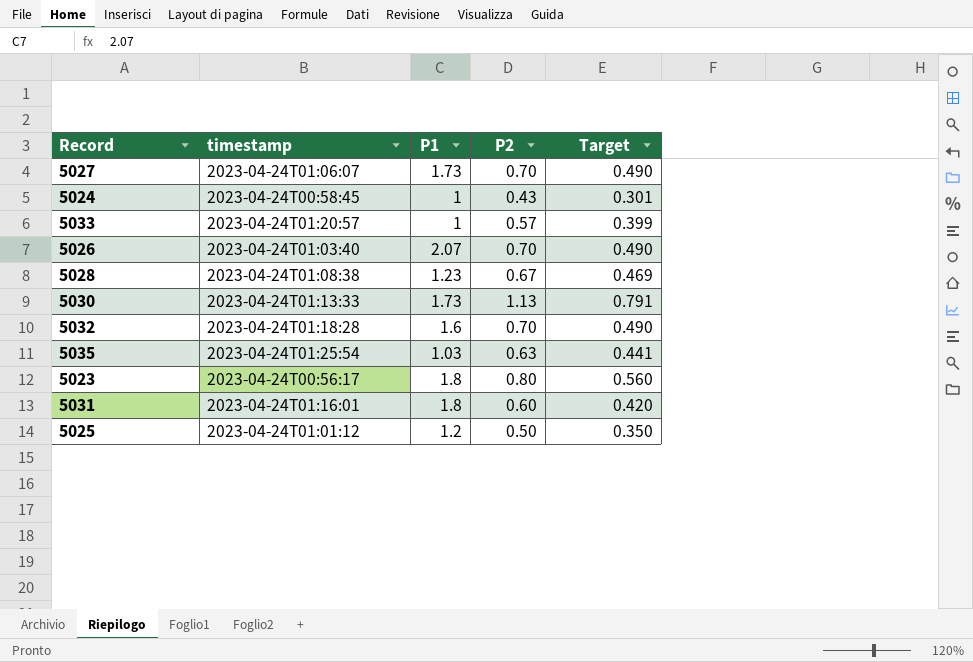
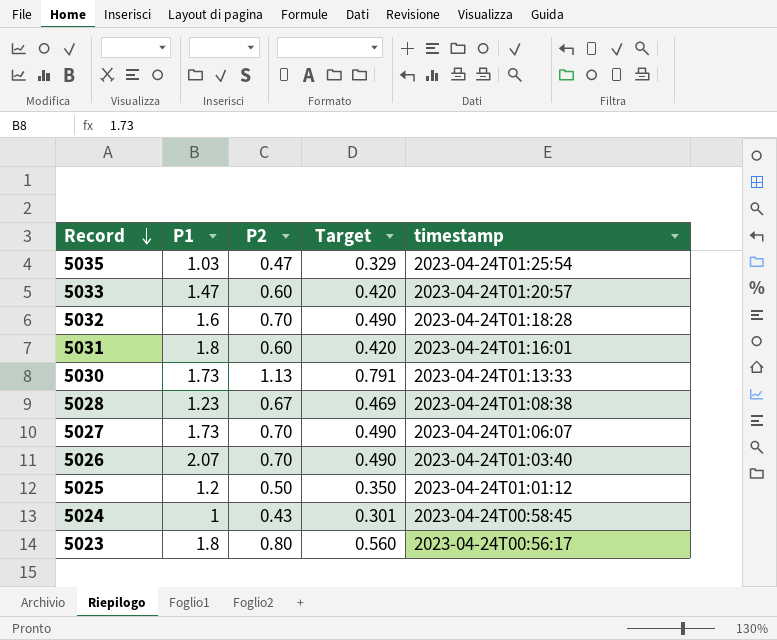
row order: none -> Record descending
column timestamp | position: 2 -> 5
5035 | P2: 0.63 -> 0.47
5035 | Target: 0.441 -> 0.329
5033 | P1: 1 -> 1.47
5033 | P2: 0.57 -> 0.60
5033 | Target: 0.399 -> 0.420

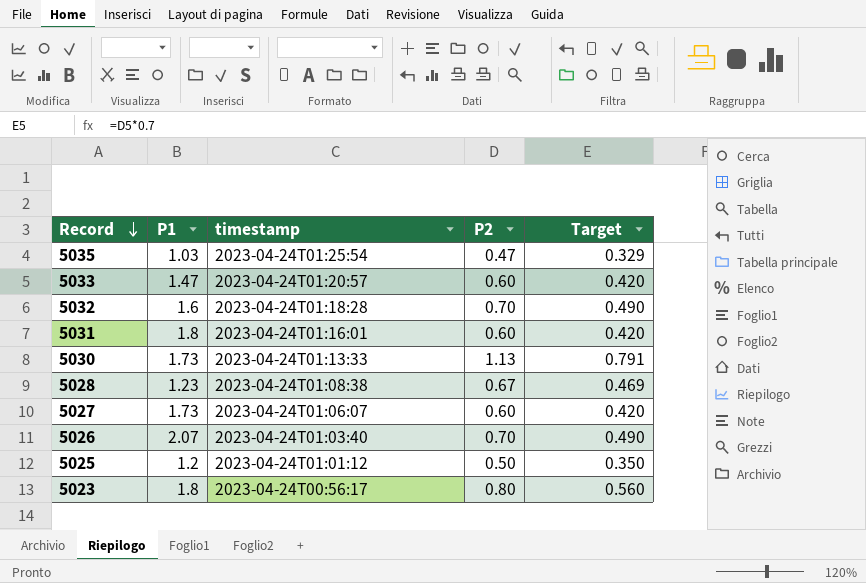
column timestamp | position: 5 -> 3
row 5024: 1 | 0.43 | 0.301 | 2023-04-24T00:58:45 -> none
5027 | P2: 0.70 -> 0.60
5027 | Target: 0.490 -> 0.420

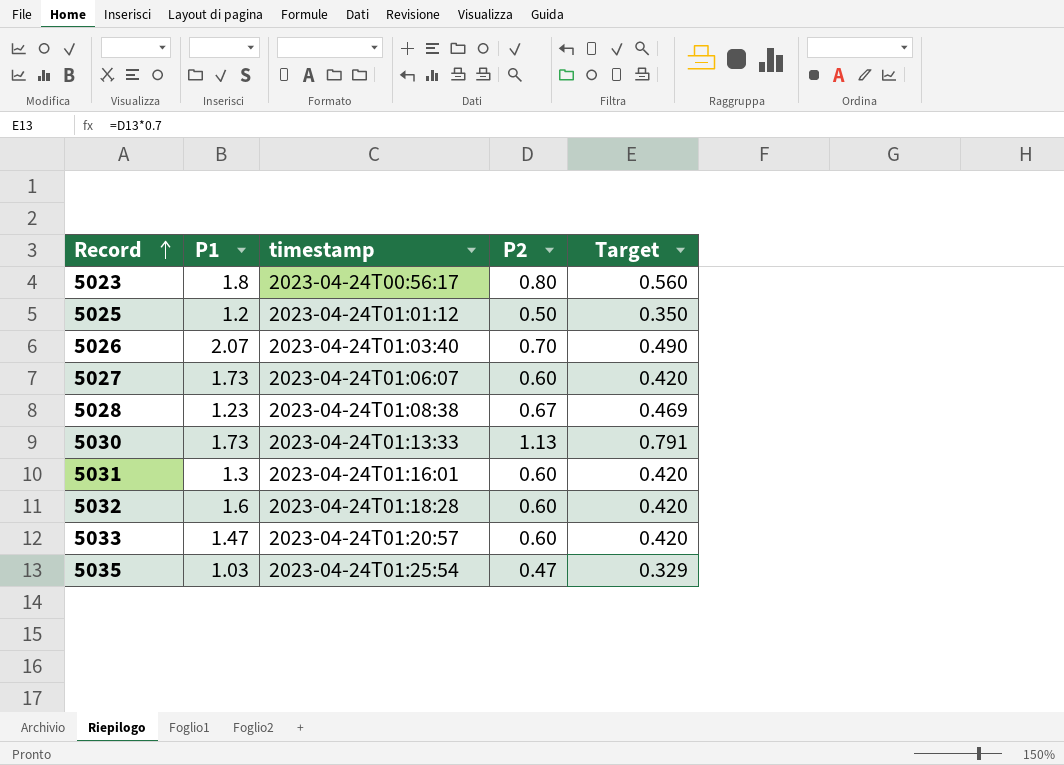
row order: Record descending -> Record ascending
5031 | P1: 1.8 -> 1.3
5032 | P2: 0.70 -> 0.60
5032 | Target: 0.490 -> 0.420

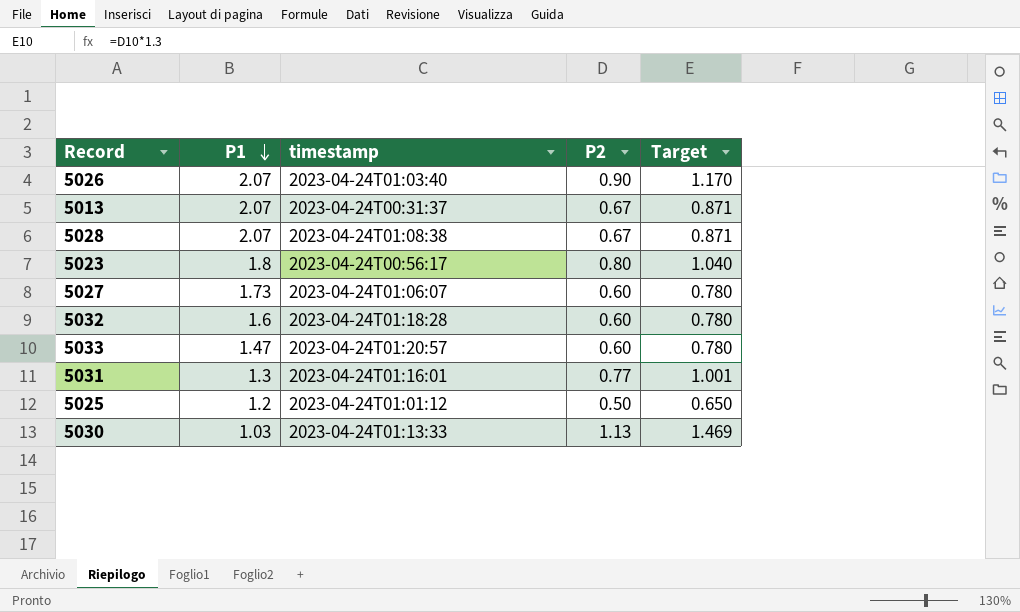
row order: Record ascending -> P1 descending
column Target | formula: [P2] * 0.7 -> [P2] * 1.3
row 5035: 1.03 | 2023-04-24T01:25:54 | 0.47 | 0.329 -> none
5026 | P2: 0.70 -> 0.90
row 5013: none -> 2.07 | 2023-04-24T00:31:37 | 0.67 | 0.871
5028 | P1: 1.23 -> 2.07
5031 | P2: 0.60 -> 0.77
5030 | P1: 1.73 -> 1.03

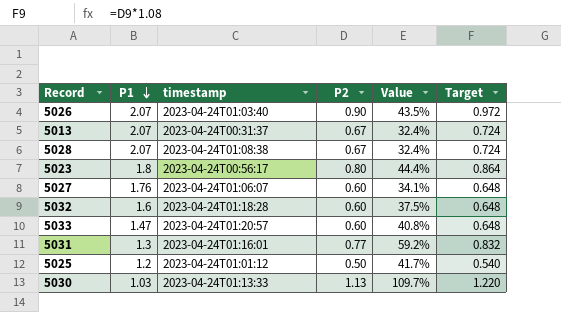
column Value | formula: none -> [P2] / [P1]
column Target | formula: [P2] * 1.3 -> [P2] * 1.08
5027 | P1: 1.73 -> 1.76

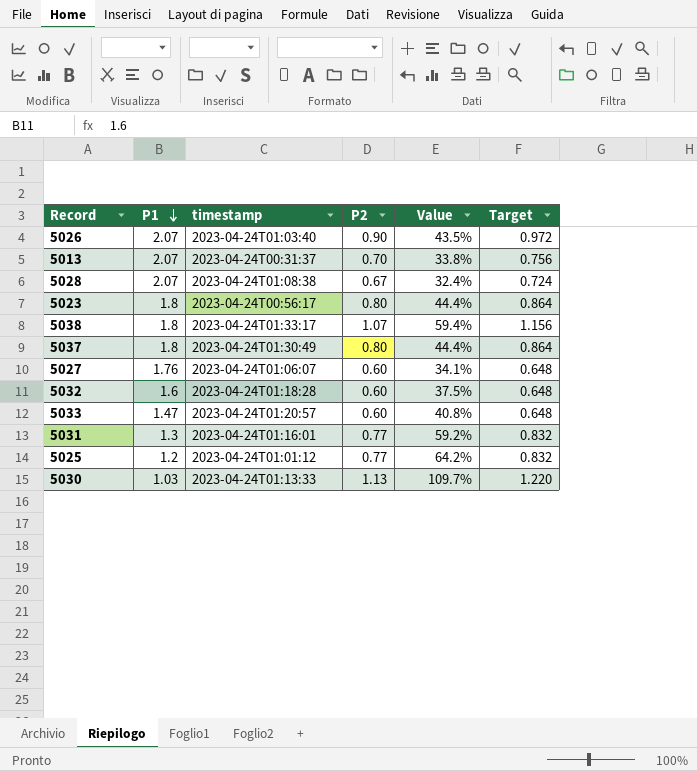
5013 | P2: 0.67 -> 0.70
5013 | Value: 32.4% -> 33.8%
5013 | Target: 0.724 -> 0.756
row 5038: none -> 1.8 | 2023-04-24T01:33:17 | 1.07 | 59.4% | 1.156
row 5037: none -> 1.8 | 2023-04-24T01:30:49 | 0.80 | 44.4% | 0.864
5025 | P2: 0.50 -> 0.77
5025 | Value: 41.7% -> 64.2%
5025 | Target: 0.540 -> 0.832

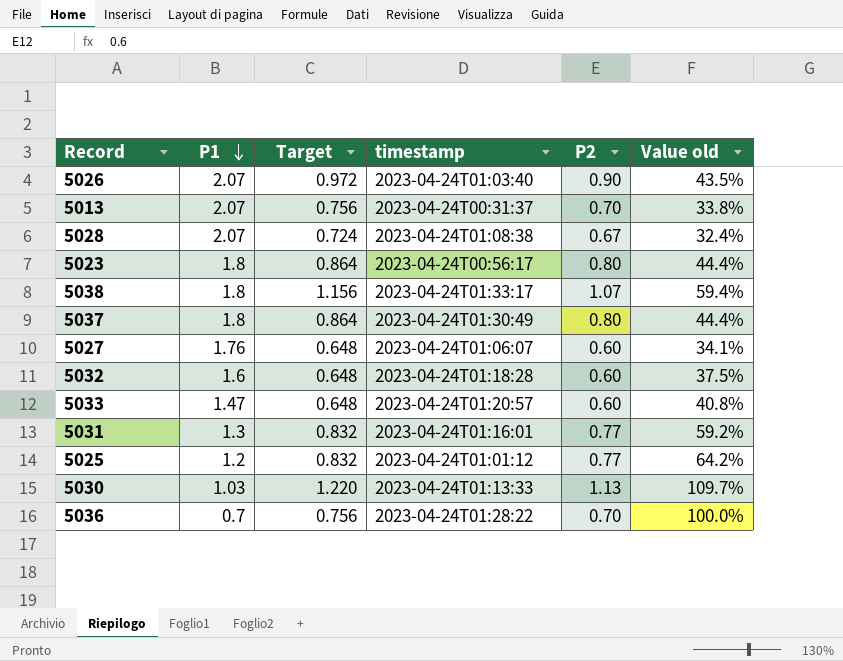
column Target | position: 6 -> 3
column name: Value -> Value old
row 5036: none -> 0.7 | 0.756 | 2023-04-24T01:28:22 | 0.70 | 100.0%

